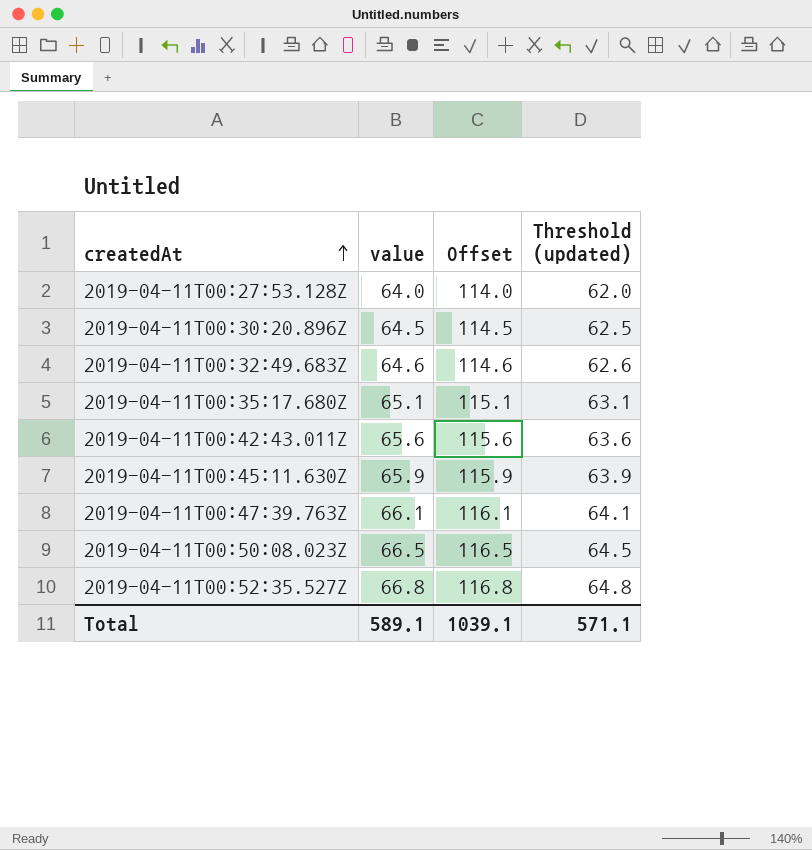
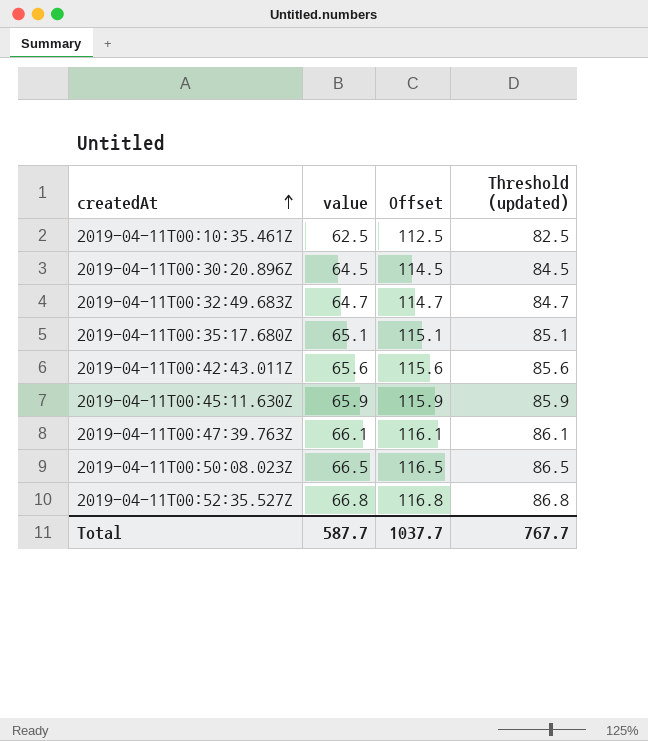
column Threshold (updated) | formula: [value] - 2 -> [value] + 20
row 2019-04-11T00:27:53.128Z: 64.0 | 114.0 | 62.0 -> none
row 2019-04-11T00:10:35.461Z: none -> 62.5 | 112.5 | 82.5
2019-04-11T00:32:49.683Z | value: 64.6 -> 64.7
2019-04-11T00:32:49.683Z | Offset: 114.6 -> 114.7
Total | value: 589.1 -> 587.7
Total | Offset: 1039.1 -> 1037.7
Total | Threshold (updated): 571.1 -> 767.7

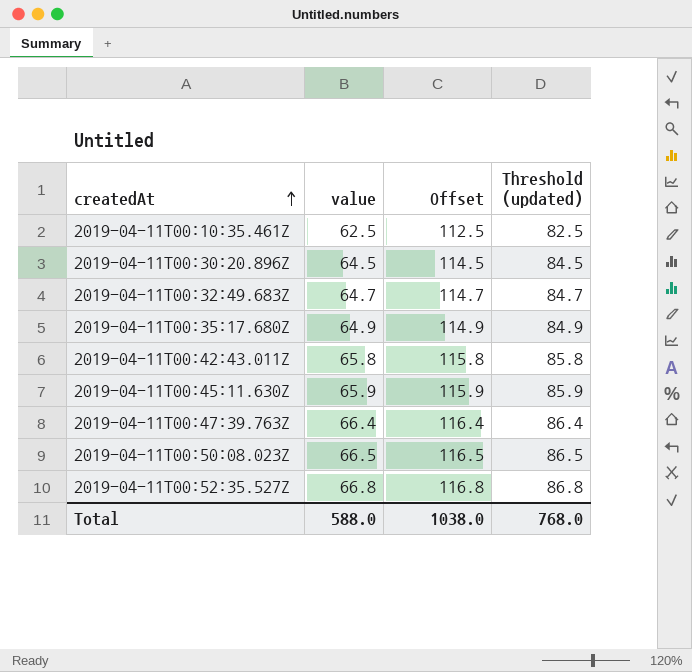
2019-04-11T00:35:17.680Z | value: 65.1 -> 64.9
2019-04-11T00:35:17.680Z | Offset: 115.1 -> 114.9
2019-04-11T00:35:17.680Z | Threshold (updated): 85.1 -> 84.9
2019-04-11T00:42:43.011Z | value: 65.6 -> 65.8
2019-04-11T00:42:43.011Z | Offset: 115.6 -> 115.8
2019-04-11T00:42:43.011Z | Threshold (updated): 85.6 -> 85.8
2019-04-11T00:47:39.763Z | value: 66.1 -> 66.4
2019-04-11T00:47:39.763Z | Offset: 116.1 -> 116.4
2019-04-11T00:47:39.763Z | Threshold (updated): 86.1 -> 86.4
Total | value: 587.7 -> 588.0
Total | Offset: 1037.7 -> 1038.0
Total | Threshold (updated): 767.7 -> 768.0

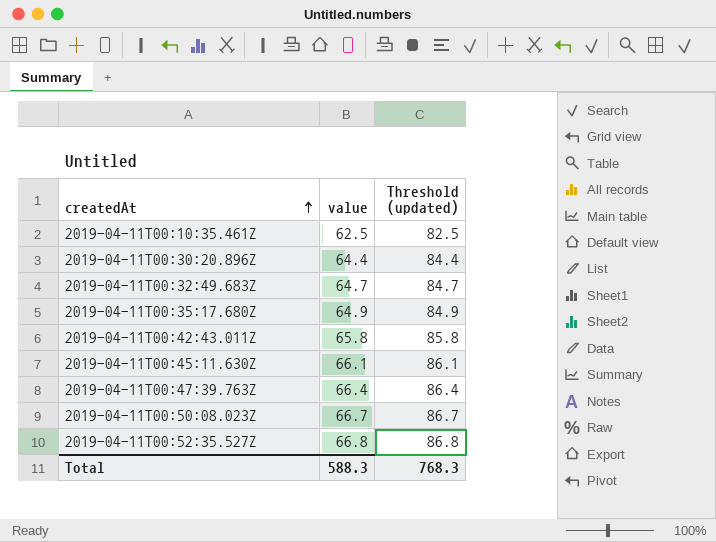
column Offset | formula: [value] + 50 -> none
2019-04-11T00:30:20.896Z | value: 64.5 -> 64.4
2019-04-11T00:30:20.896Z | Threshold (updated): 84.5 -> 84.4
2019-04-11T00:45:11.630Z | value: 65.9 -> 66.1
2019-04-11T00:45:11.630Z | Threshold (updated): 85.9 -> 86.1
2019-04-11T00:50:08.023Z | value: 66.5 -> 66.7
2019-04-11T00:50:08.023Z | Threshold (updated): 86.5 -> 86.7
Total | value: 588.0 -> 588.3
Total | Threshold (updated): 768.0 -> 768.3

